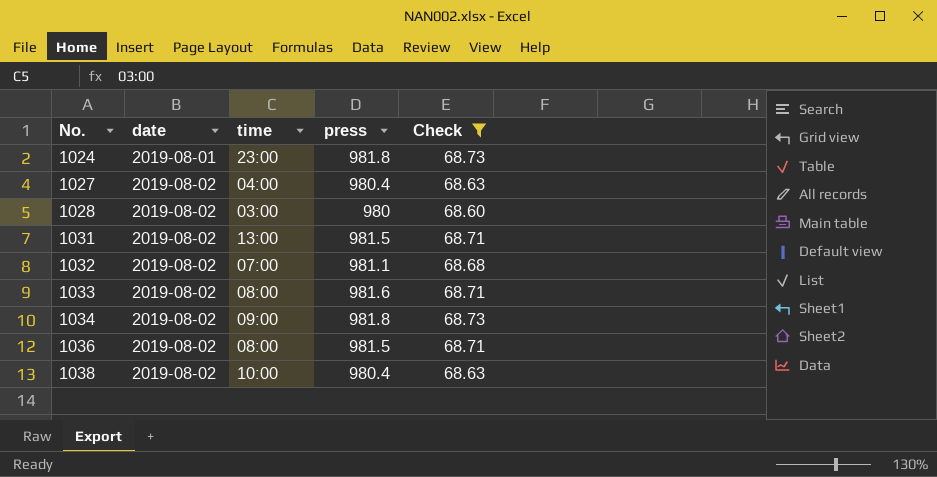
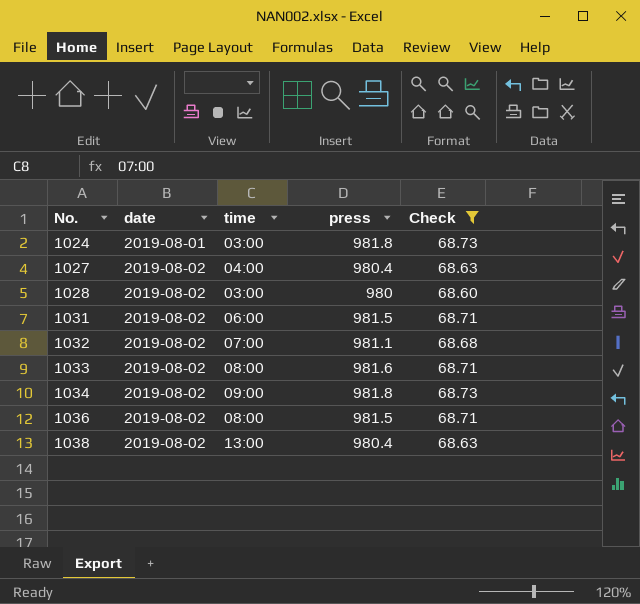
1024 | time: 23:00 -> 03:00
1031 | time: 13:00 -> 06:00
1038 | time: 10:00 -> 13:00

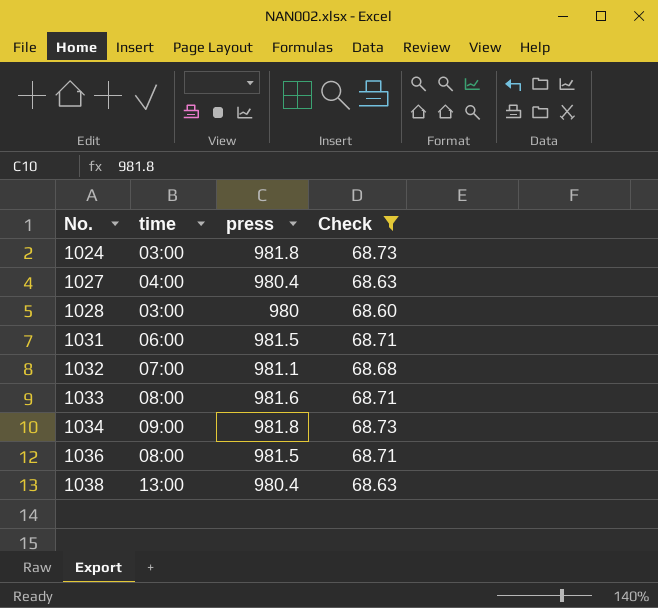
column date | position: 2 -> none

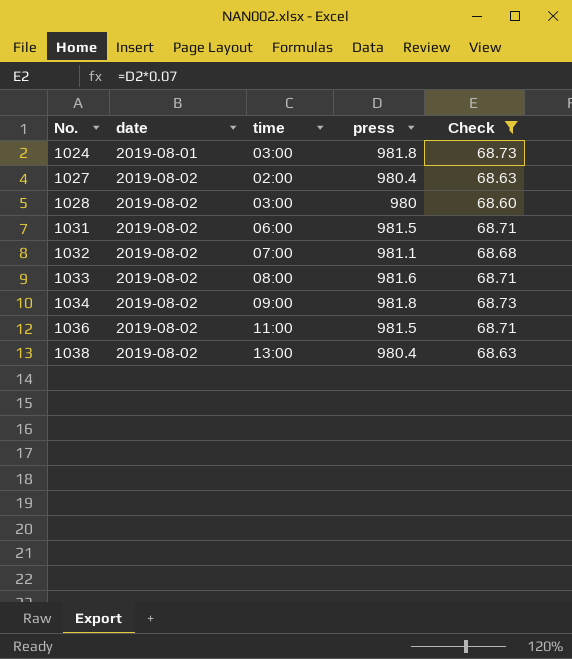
column date | position: none -> 2
1027 | time: 04:00 -> 02:00
1036 | time: 08:00 -> 11:00

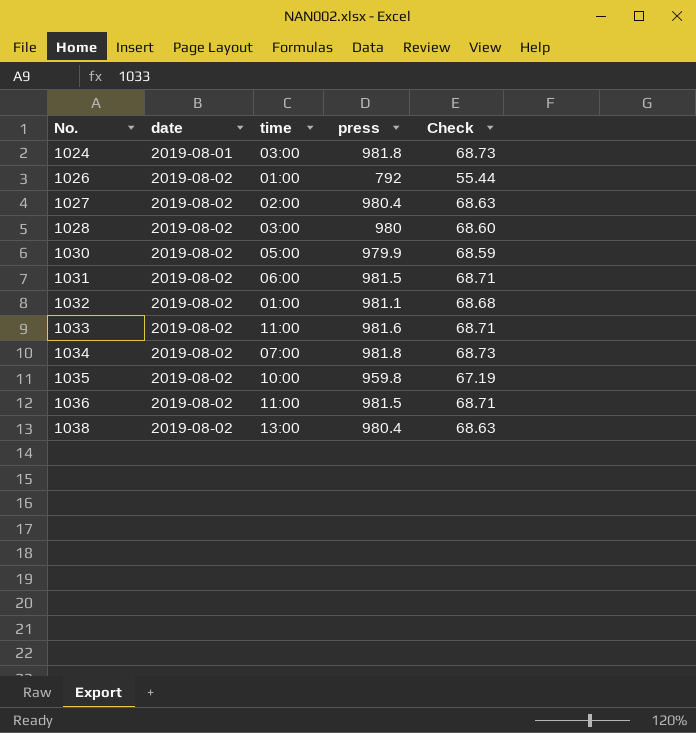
filter: Check >= 68.60 -> none
1032 | time: 07:00 -> 01:00
1033 | time: 08:00 -> 11:00
1034 | time: 09:00 -> 07:00

